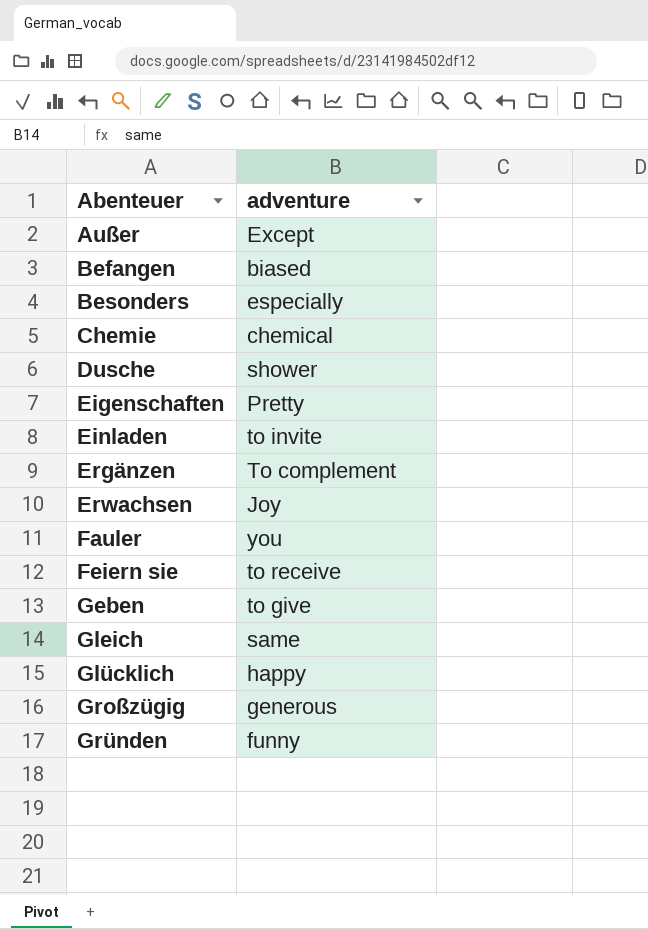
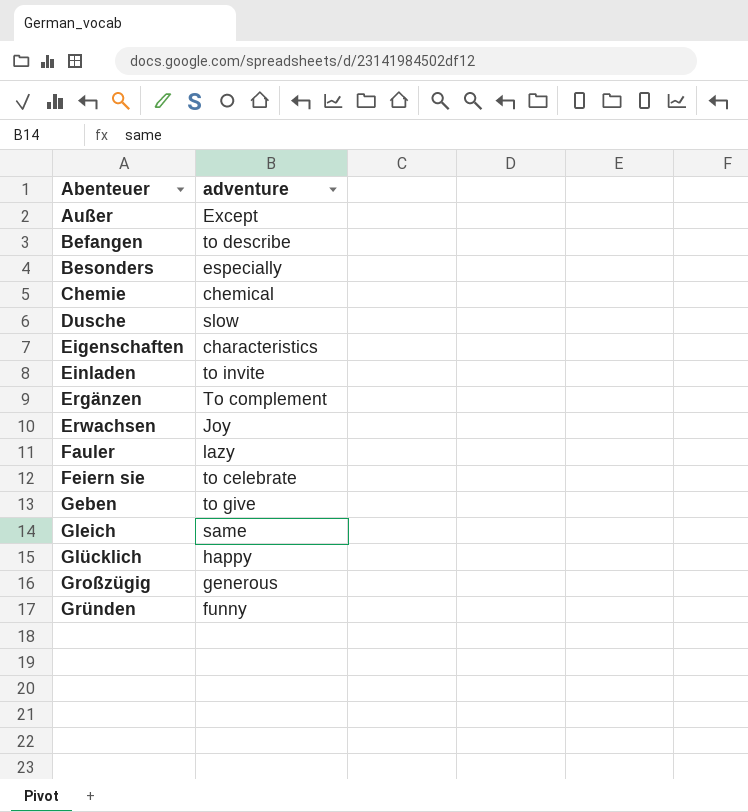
Befangen | adventure: biased -> to describe
Dusche | adventure: shower -> slow
Eigenschaften | adventure: Pretty -> characteristics
Fauler | adventure: you -> lazy
Feiern sie | adventure: to receive -> to celebrate

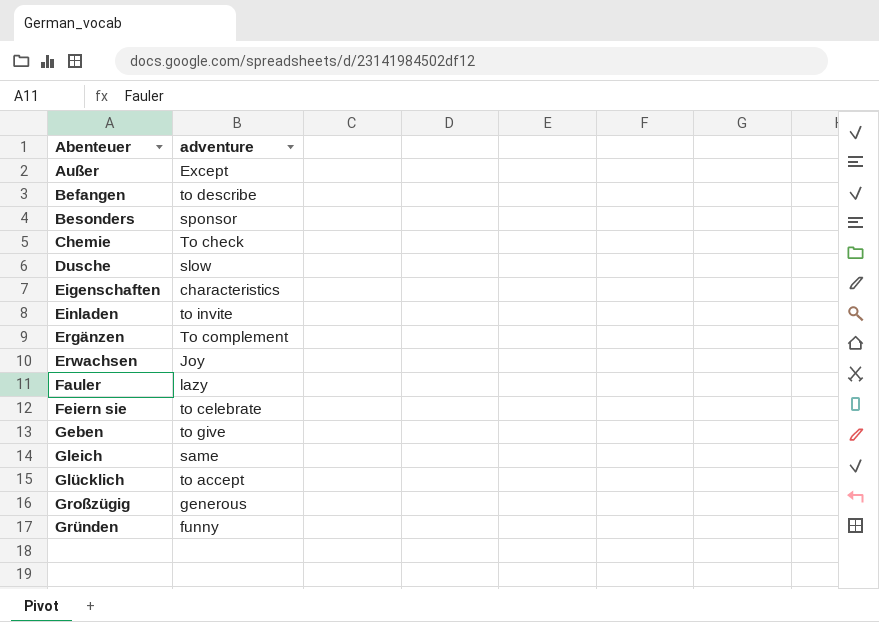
Besonders | adventure: especially -> sponsor
Chemie | adventure: chemical -> To check
Glücklich | adventure: happy -> to accept

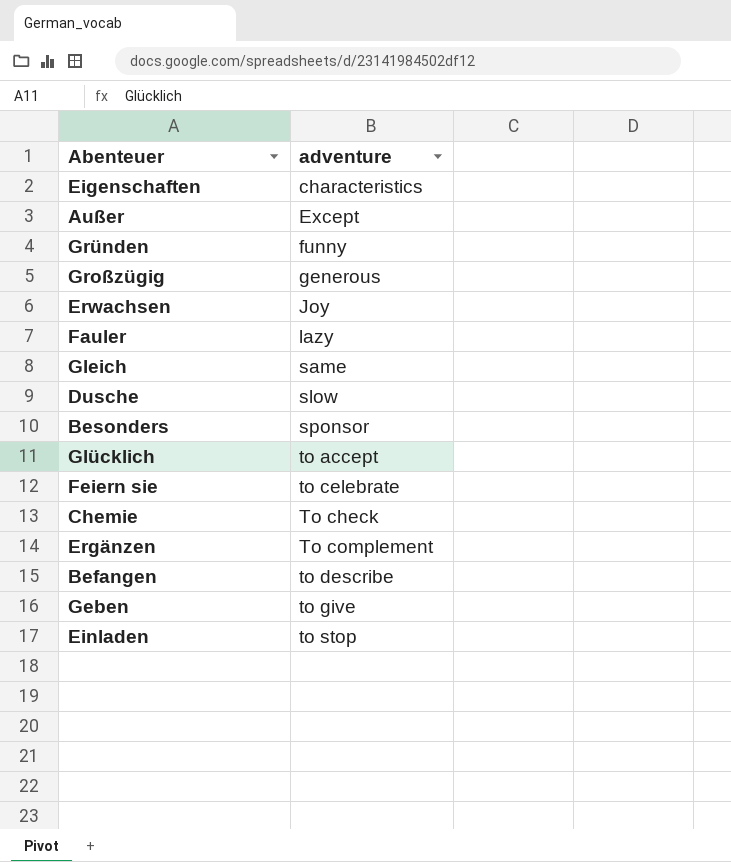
row order: Abenteuer ascending -> adventure ascending
Einladen | adventure: to invite -> to stop

